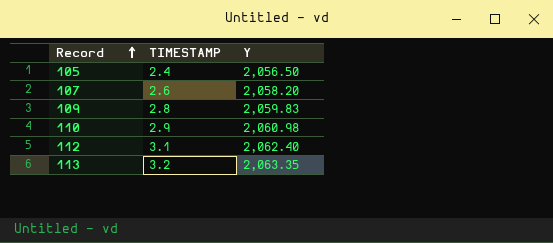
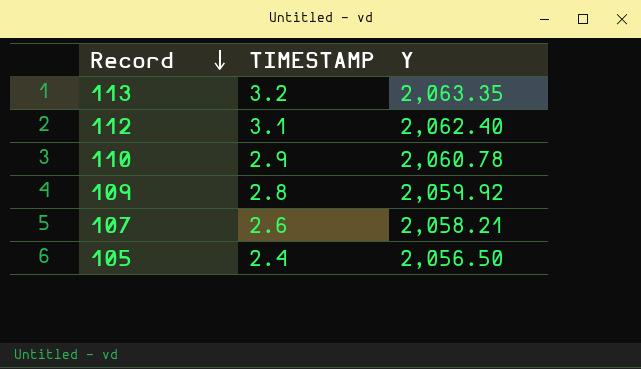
row order: Record ascending -> Record descending
110 | Y: 2,060.98 -> 2,060.78
109 | Y: 2,059.83 -> 2,059.92
107 | Y: 2,058.20 -> 2,058.21

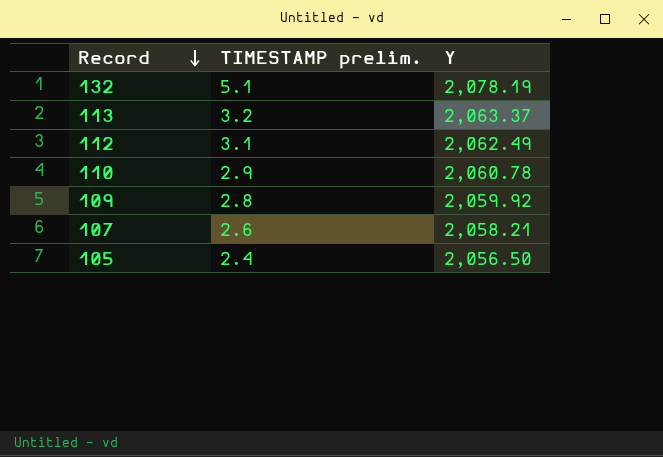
column name: TIMESTAMP -> TIMESTAMP prelim.
row 132: none -> 5.1 | 2,078.19
113 | Y: 2,063.35 -> 2,063.37
112 | Y: 2,062.40 -> 2,062.49

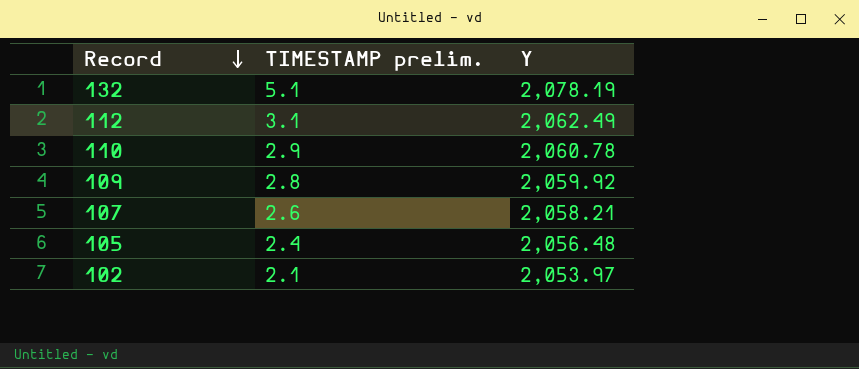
row 113: 3.2 | 2,063.37 -> none
105 | Y: 2,056.50 -> 2,056.48
row 102: none -> 2.1 | 2,053.97

